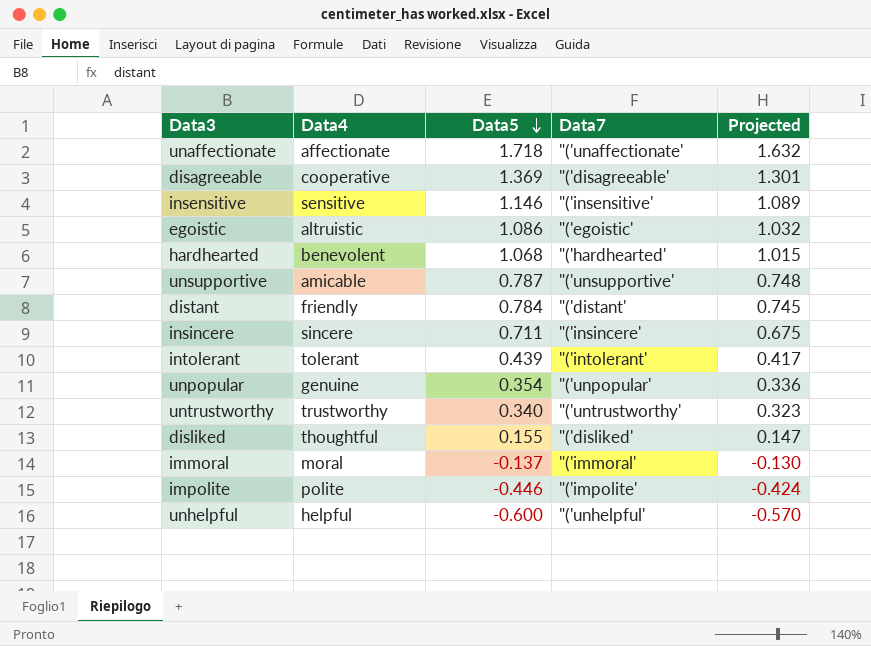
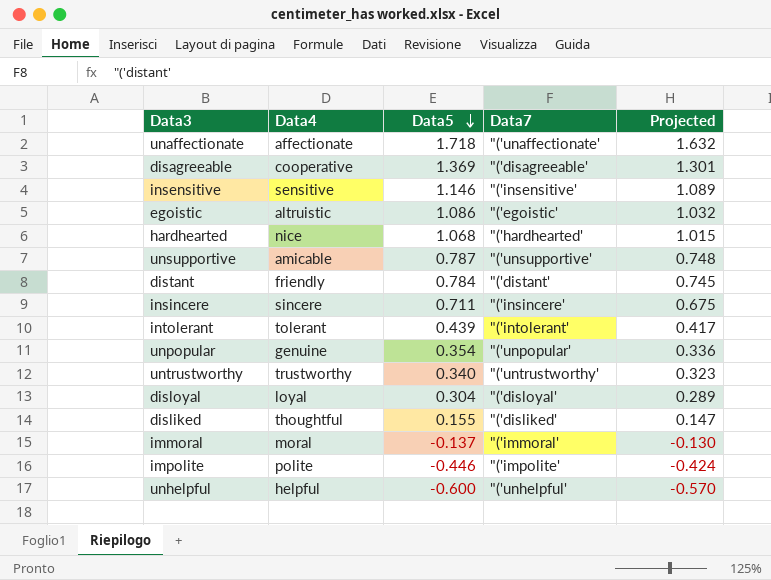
hardhearted | Data4: benevolent -> nice
row disloyal: none -> loyal | 0.304 | "('disloyal' | 0.289

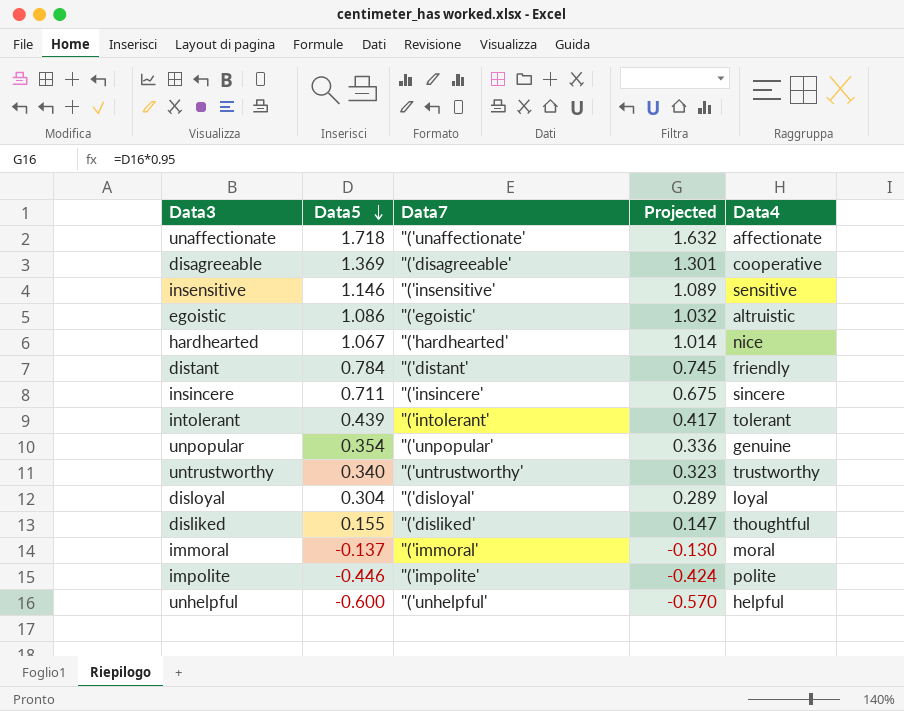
column Data4 | position: 2 -> 5
row unsupportive: amicable | 0.787 | "('unsupportive' | 0.748 -> none
hardhearted | Data5: 1.068 -> 1.067
hardhearted | Projected: 1.015 -> 1.014

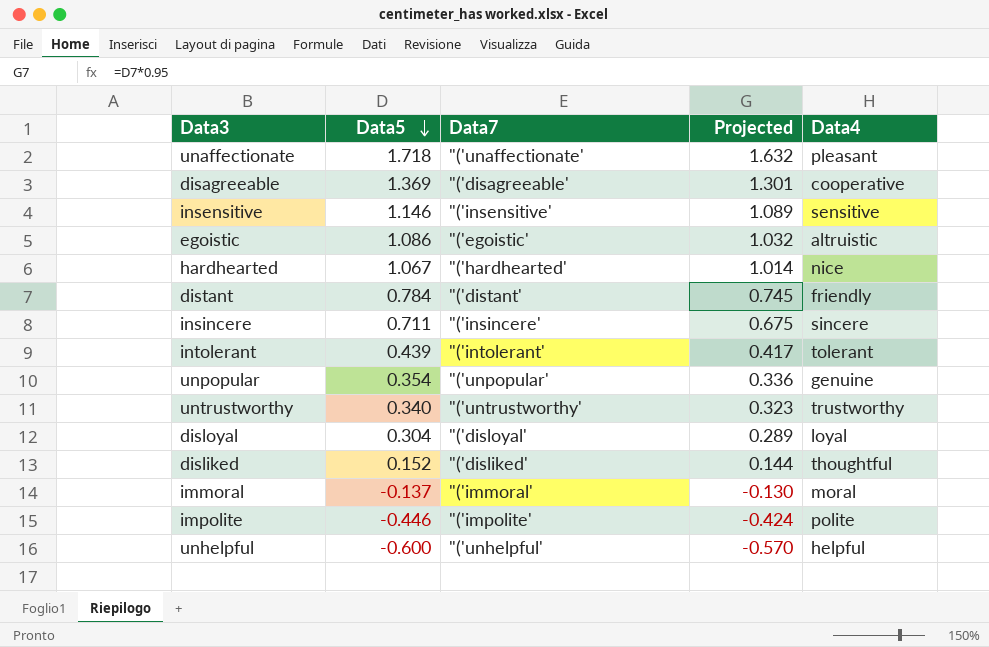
unaffectionate | Data4: affectionate -> pleasant
disliked | Data5: 0.155 -> 0.152
disliked | Projected: 0.147 -> 0.144

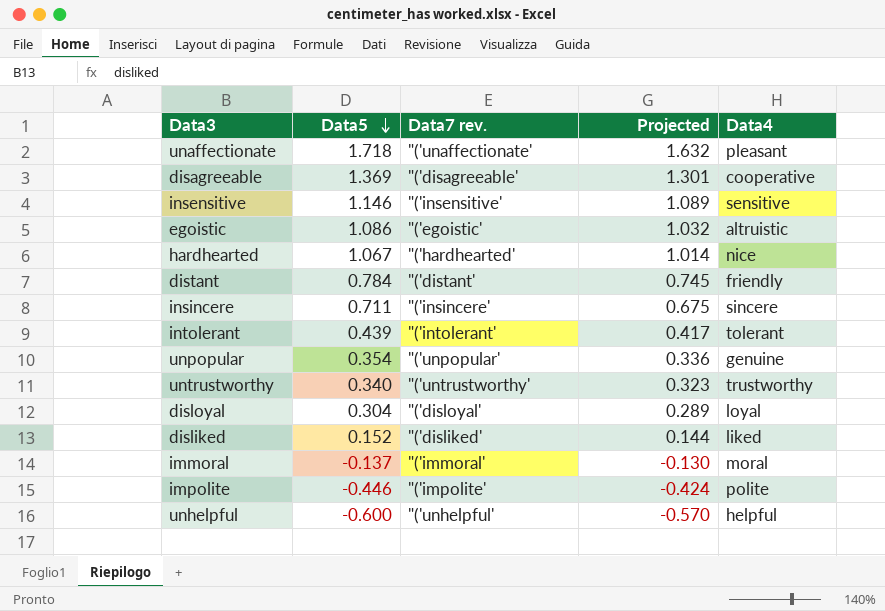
column name: Data7 -> Data7 rev.
disliked | Data4: thoughtful -> liked

